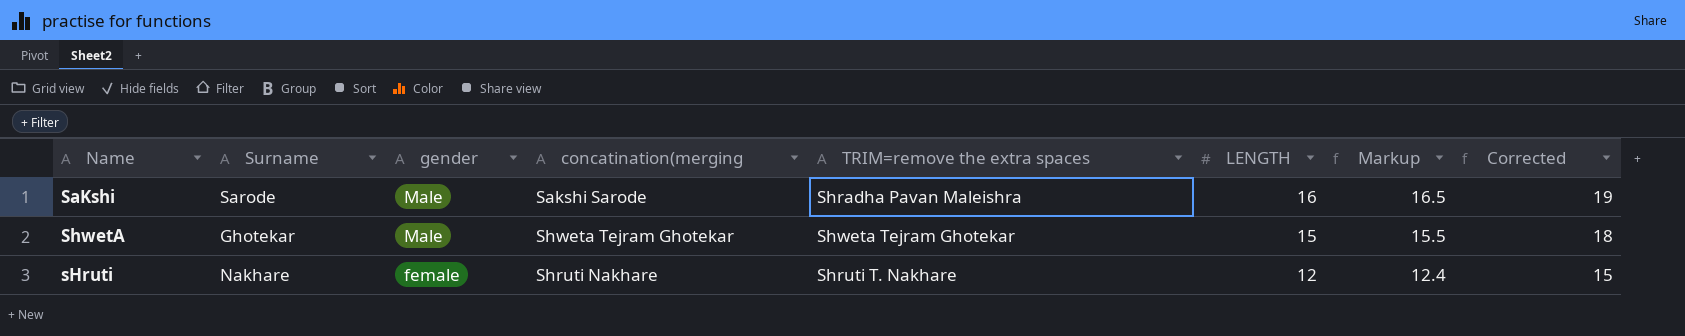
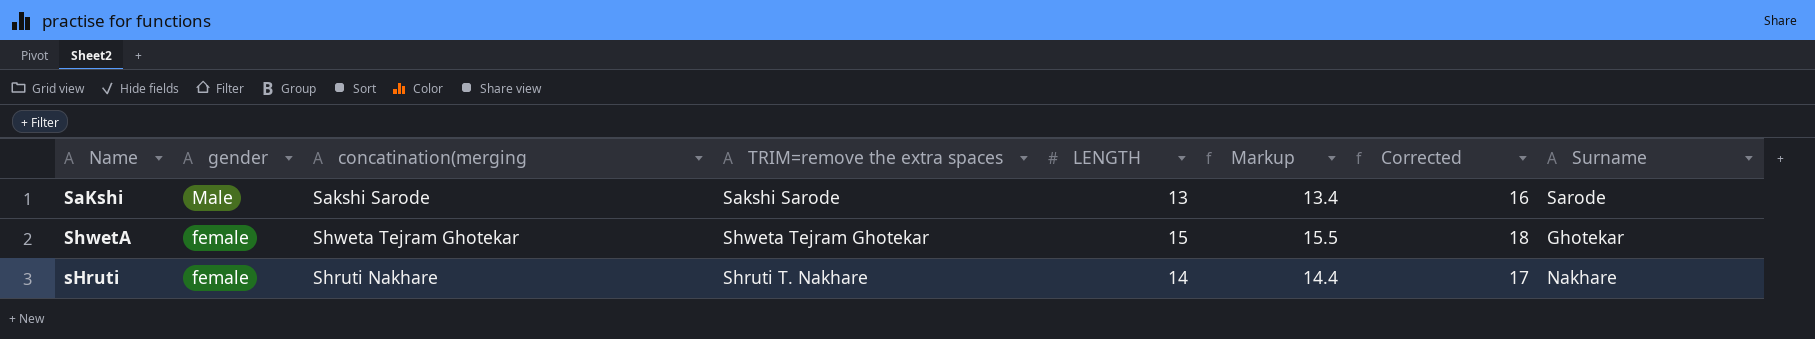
column Surname | position: 2 -> 8
SaKshi | TRIM=remove the extra spaces: Shradha Pavan Maleishra -> Sakshi Sarode
SaKshi | LENGTH: 16 -> 13
SaKshi | Markup: 16.5 -> 13.4
SaKshi | Corrected: 19 -> 16
ShwetA | gender: Male -> female
sHruti | LENGTH: 12 -> 14
sHruti | Markup: 12.4 -> 14.4
sHruti | Corrected: 15 -> 17

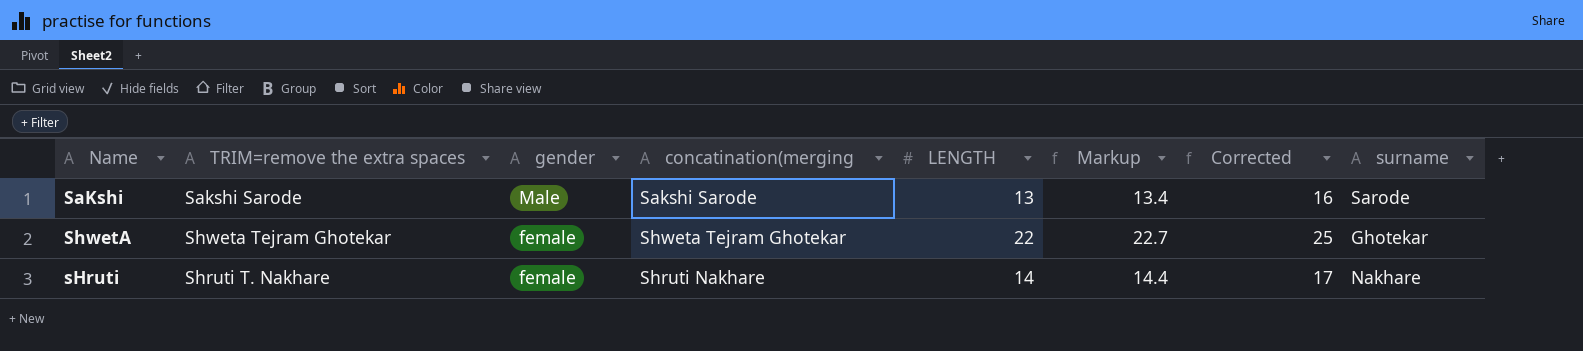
column TRIM=remove the extra spaces | position: 4 -> 2
column name: Surname -> surname
ShwetA | LENGTH: 15 -> 22
ShwetA | Markup: 15.5 -> 22.7
ShwetA | Corrected: 18 -> 25

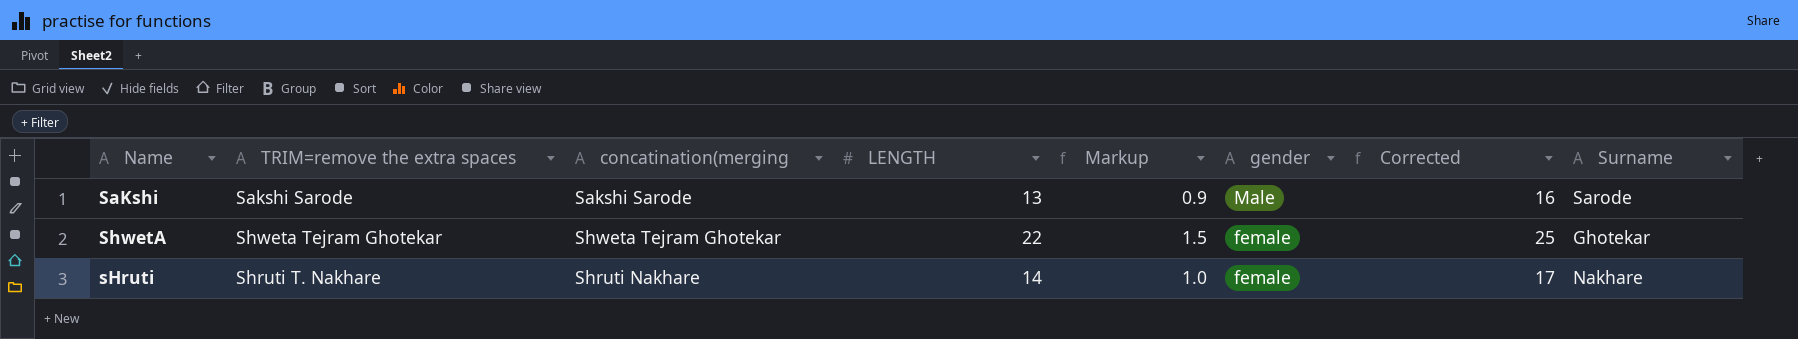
column Markup | formula: [LENGTH] * 1.03 -> [LENGTH] * 0.07
column gender | position: 3 -> 6
column name: surname -> Surname

